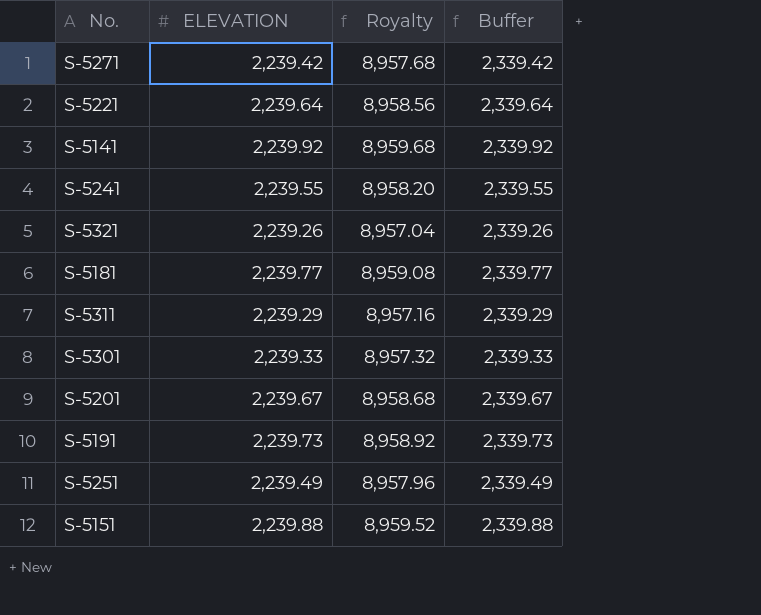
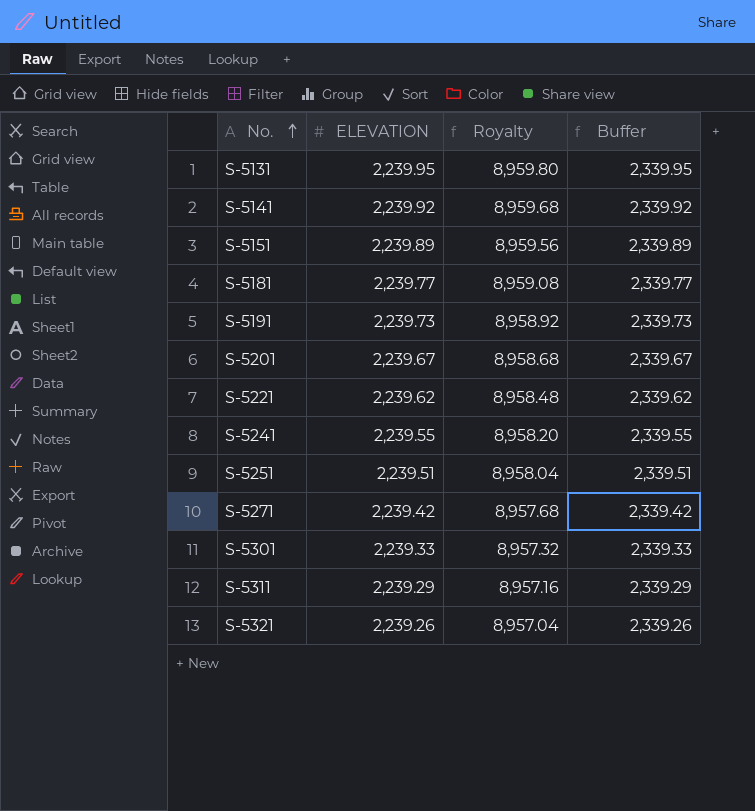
row order: none -> No. ascending
row S-5131: none -> 2,239.95 | 8,959.80 | 2,339.95
S-5151 | ELEVATION: 2,239.88 -> 2,239.89
S-5151 | Royalty: 8,959.52 -> 8,959.56
S-5151 | Buffer: 2,339.88 -> 2,339.89
S-5221 | ELEVATION: 2,239.64 -> 2,239.62
S-5221 | Royalty: 8,958.56 -> 8,958.48
S-5221 | Buffer: 2,339.64 -> 2,339.62
S-5251 | ELEVATION: 2,239.49 -> 2,239.51
S-5251 | Royalty: 8,957.96 -> 8,958.04
S-5251 | Buffer: 2,339.49 -> 2,339.51

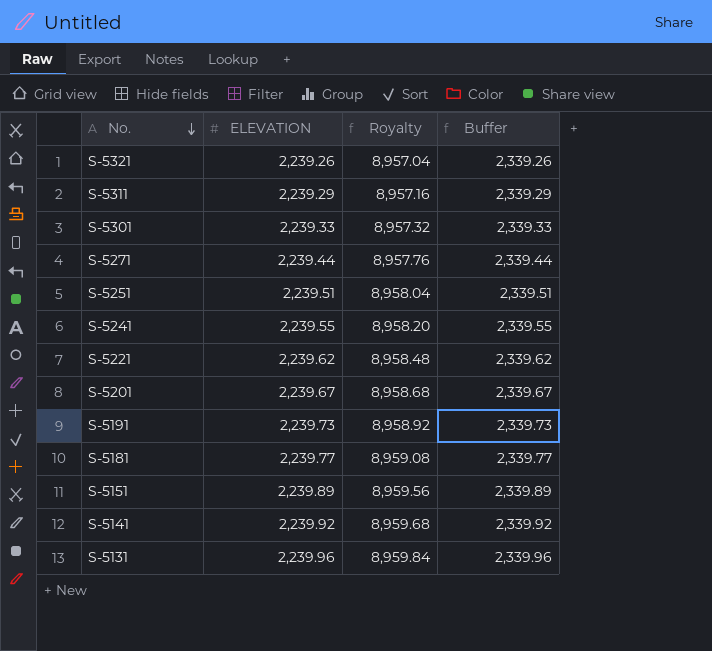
row order: No. ascending -> No. descending
S-5271 | ELEVATION: 2,239.42 -> 2,239.44
S-5271 | Royalty: 8,957.68 -> 8,957.76
S-5271 | Buffer: 2,339.42 -> 2,339.44
S-5131 | ELEVATION: 2,239.95 -> 2,239.96
S-5131 | Royalty: 8,959.80 -> 8,959.84
S-5131 | Buffer: 2,339.95 -> 2,339.96

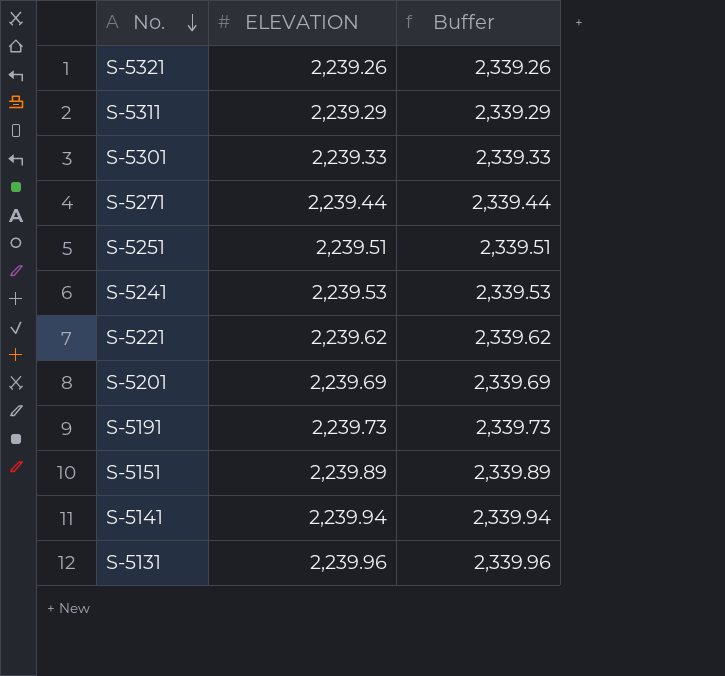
column Royalty | formula: [ELEVATION] * 4 -> none
row S-5181: 2,239.77 | 8,959.08 | 2,339.77 -> none
S-5241 | ELEVATION: 2,239.55 -> 2,239.53
S-5241 | Buffer: 2,339.55 -> 2,339.53
S-5201 | ELEVATION: 2,239.67 -> 2,239.69
S-5201 | Buffer: 2,339.67 -> 2,339.69
S-5141 | ELEVATION: 2,239.92 -> 2,239.94
S-5141 | Buffer: 2,339.92 -> 2,339.94

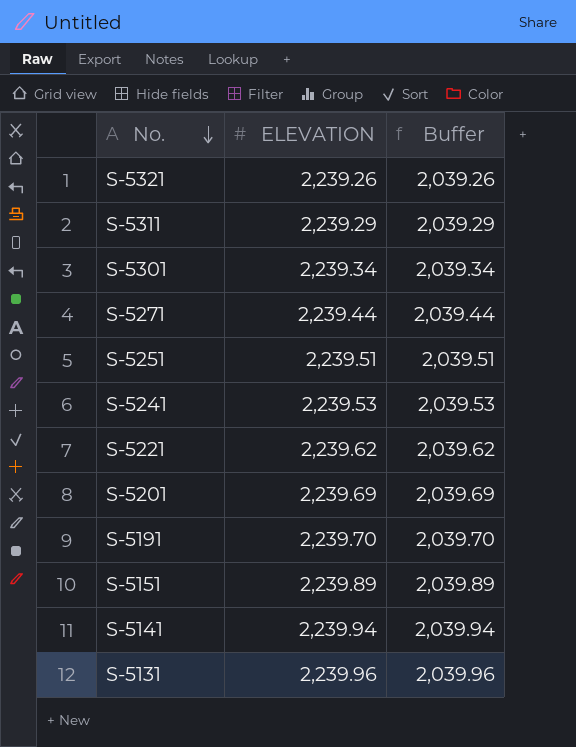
column Buffer | formula: [ELEVATION] + 100 -> [ELEVATION] - 200
S-5301 | ELEVATION: 2,239.33 -> 2,239.34
S-5191 | ELEVATION: 2,239.73 -> 2,239.70

